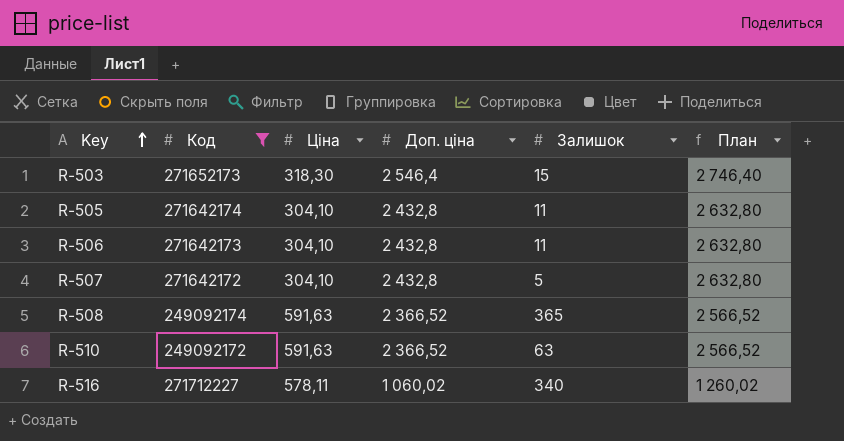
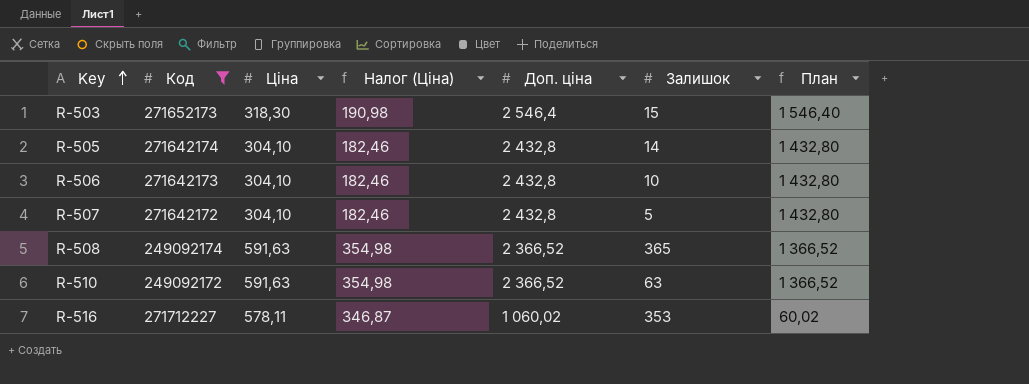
column Налог (Ціна) | formula: none -> [Ціна] * 0,6
column План | formula: [Доп. ціна] + 200 -> [Доп. ціна] - 1000
R-505 | Залишок: 11 -> 14
R-506 | Залишок: 11 -> 10
R-516 | Залишок: 340 -> 353

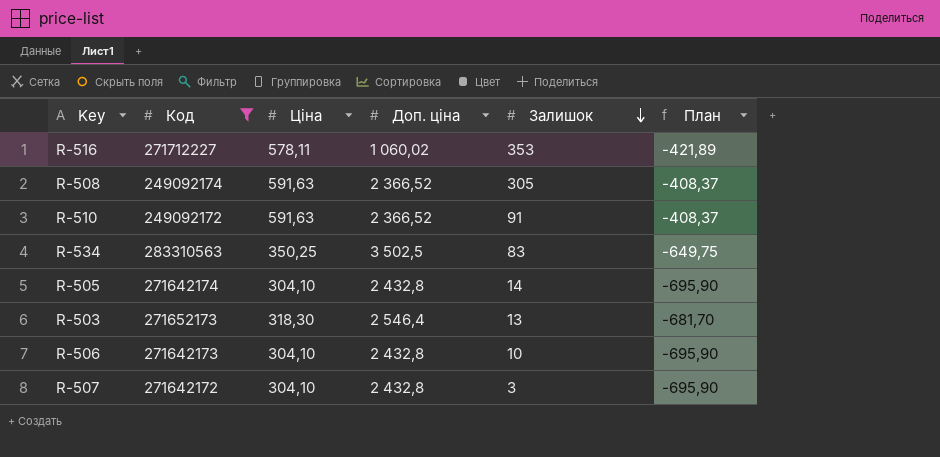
row order: Key ascending -> Залишок descending
column Налог (Ціна) | formula: [Ціна] * 0,6 -> none
column План | formula: [Доп. ціна] - 1000 -> [Ціна] - 1000
R-508 | Залишок: 365 -> 305
R-510 | Залишок: 63 -> 91
row R-534: none -> 283310563 | 350,25 | 3 502,5 | 83 | -649,75
R-503 | Залишок: 15 -> 13
R-507 | Залишок: 5 -> 3

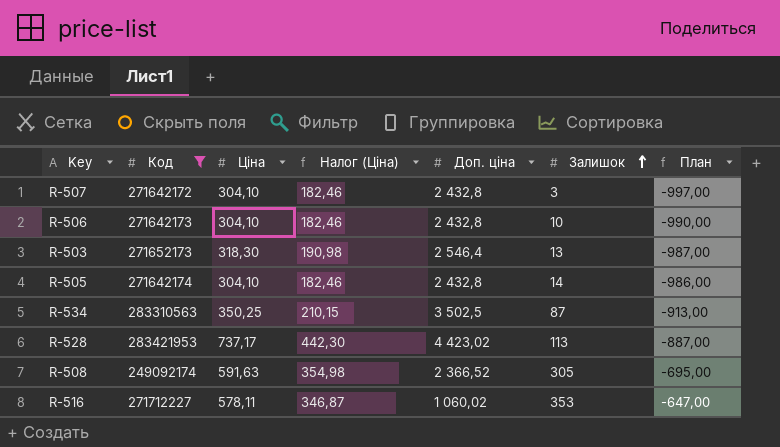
row order: Залишок descending -> Залишок ascending
column Налог (Ціна) | formula: none -> [Ціна] * 0,6
column План | formula: [Ціна] - 1000 -> [Залишок] - 1000
row R-510: 249092172 | 591,63 | 2 366,52 | 91 | -408,37 -> none
R-534 | Залишок: 83 -> 87
row R-528: none -> 283421953 | 737,17 | 442,30 | 4 423,02 | 113 | -887,00

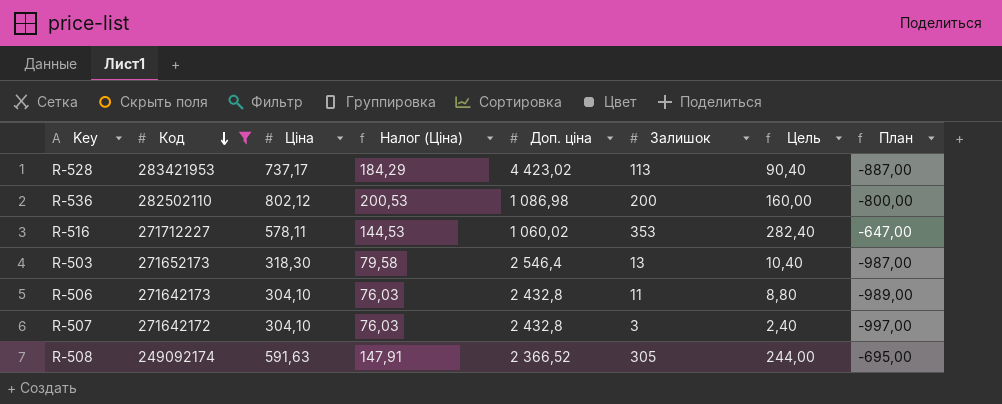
row order: Залишок ascending -> Код descending
column Налог (Ціна) | formula: [Ціна] * 0,6 -> [Ціна] * 0,25
column Цель | formula: none -> [Залишок] * 0,8
row R-505: 271642174 | 304,10 | 182,46 | 2 432,8 | 14 | -986,00 -> none
row R-534: 283310563 | 350,25 | 210,15 | 3 502,5 | 87 | -913,00 -> none
row R-536: none -> 282502110 | 802,12 | 200,53 | 1 086,98 | 200 | 160,00 | -800,00
R-506 | Залишок: 10 -> 11
R-506 | План: -990,00 -> -989,00

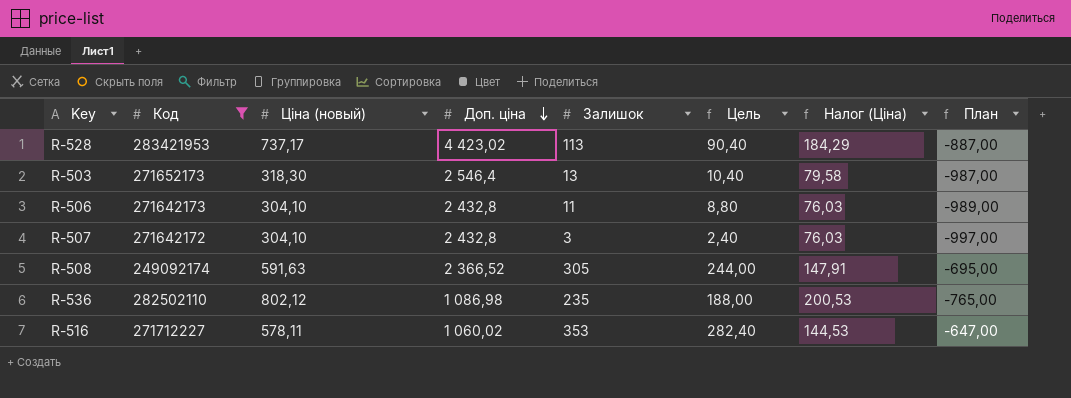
row order: Код descending -> Доп. ціна descending
column name: Ціна -> Ціна (новый)
column Налог (Ціна) | position: 4 -> 7
R-536 | Залишок: 200 -> 235
R-536 | Цель: 160,00 -> 188,00
R-536 | План: -800,00 -> -765,00

